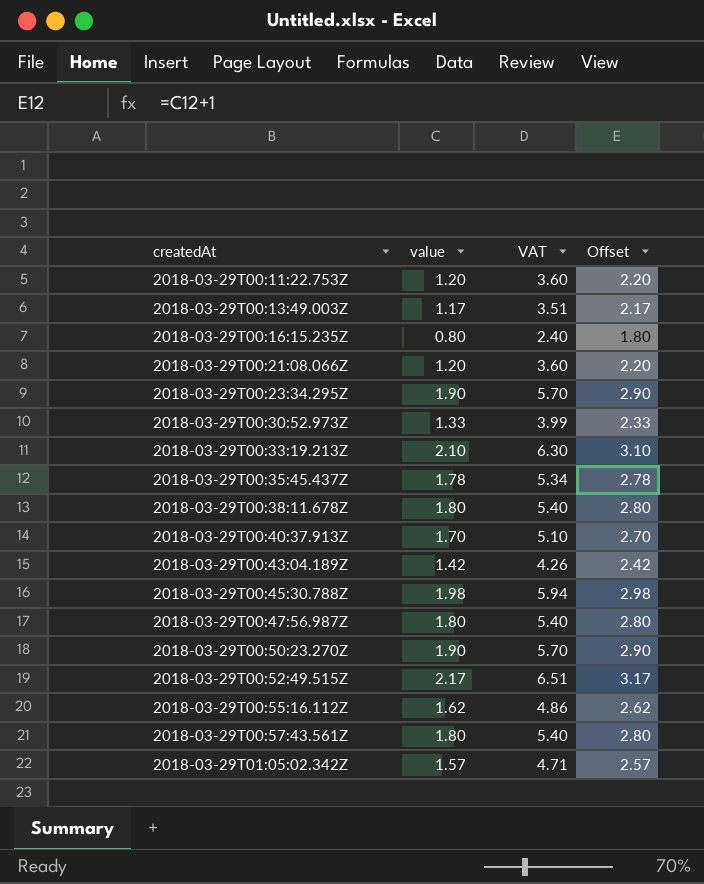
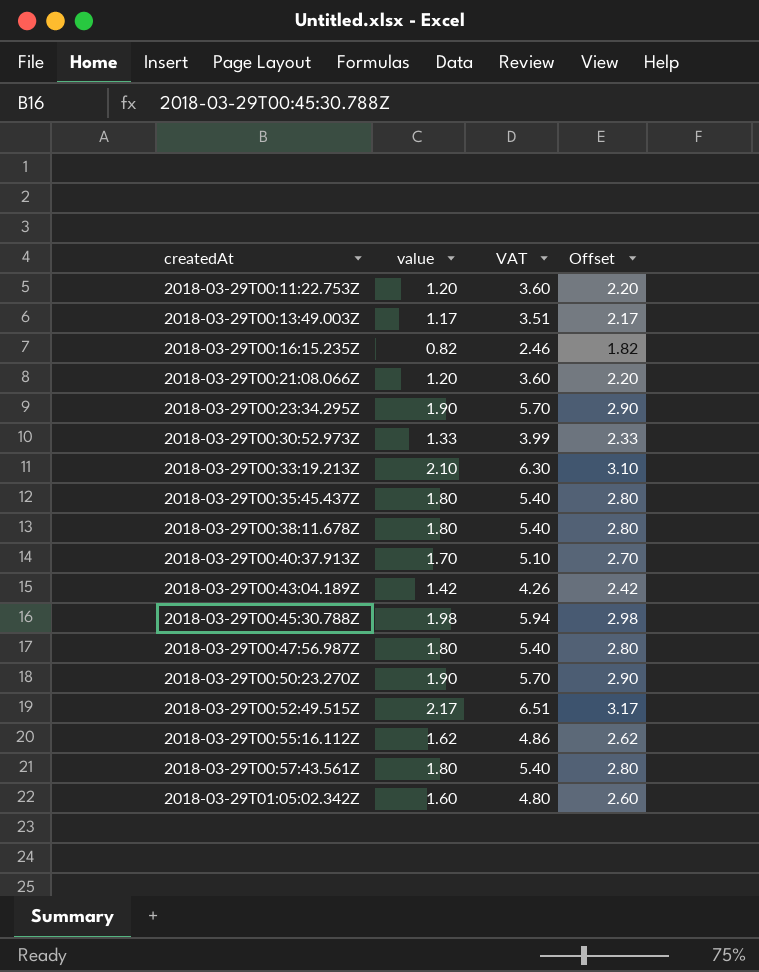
2018-03-29T00:16:15.235Z | value: 0.80 -> 0.82
2018-03-29T00:16:15.235Z | VAT: 2.40 -> 2.46
2018-03-29T00:16:15.235Z | Offset: 1.80 -> 1.82
2018-03-29T00:35:45.437Z | value: 1.78 -> 1.80
2018-03-29T00:35:45.437Z | VAT: 5.34 -> 5.40
2018-03-29T00:35:45.437Z | Offset: 2.78 -> 2.80
2018-03-29T01:05:02.342Z | value: 1.57 -> 1.60
2018-03-29T01:05:02.342Z | VAT: 4.71 -> 4.80
2018-03-29T01:05:02.342Z | Offset: 2.57 -> 2.60

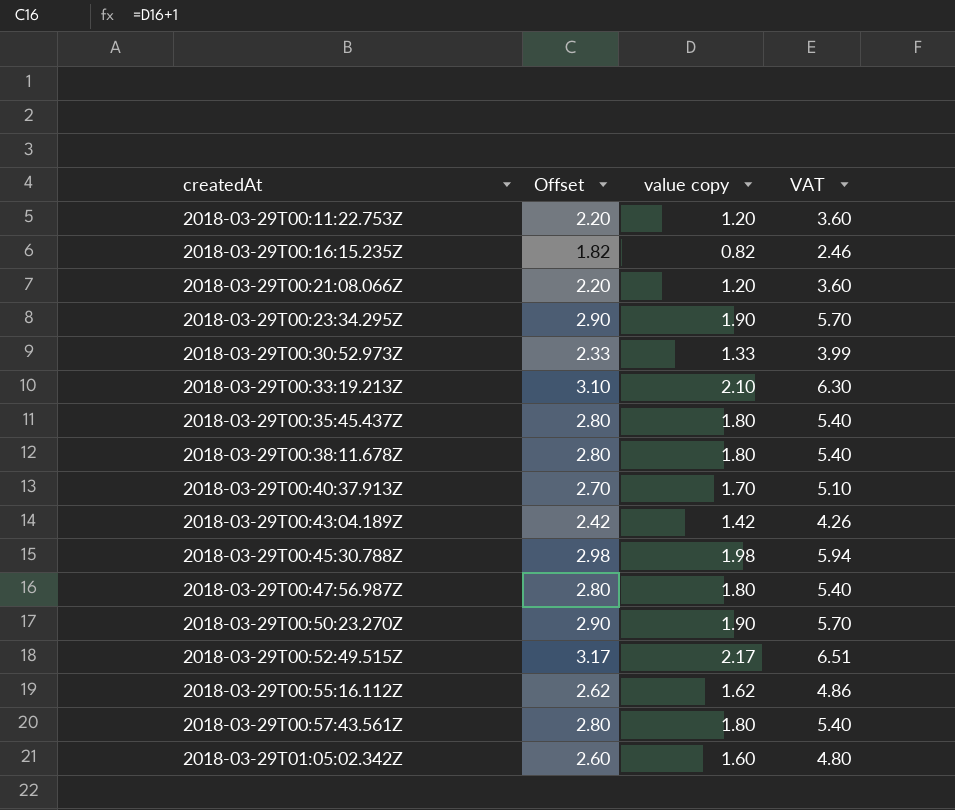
column Offset | position: 4 -> 2
column name: value -> value copy
row 2018-03-29T00:13:49.003Z: 1.17 | 3.51 | 2.17 -> none

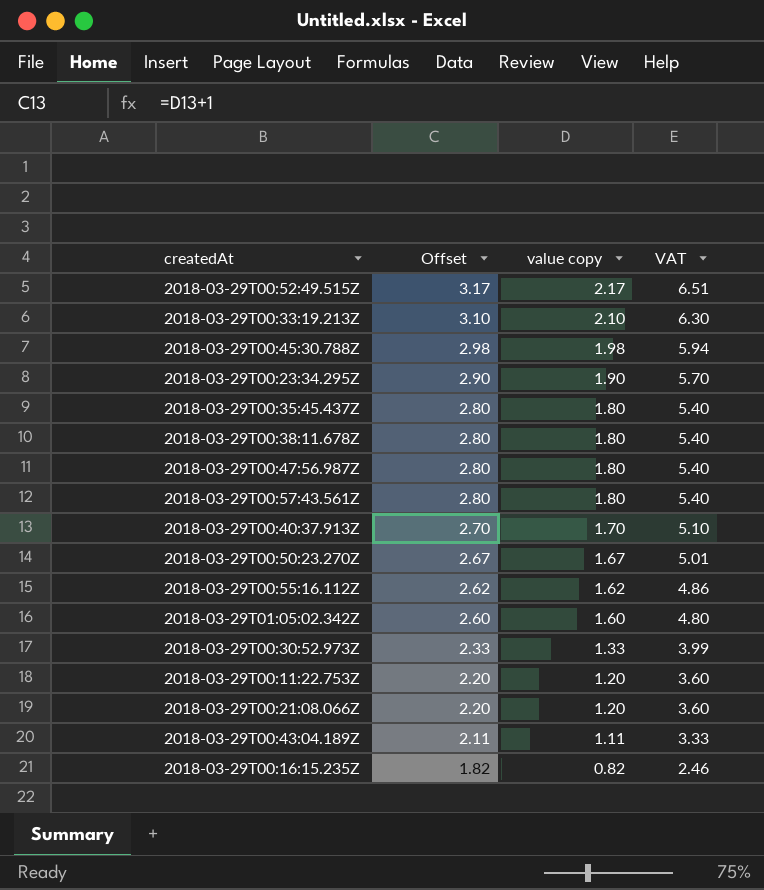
row order: createdAt ascending -> Offset descending
2018-03-29T00:50:23.270Z | Offset: 2.90 -> 2.67
2018-03-29T00:50:23.270Z | value copy: 1.90 -> 1.67
2018-03-29T00:50:23.270Z | VAT: 5.70 -> 5.01
2018-03-29T00:43:04.189Z | Offset: 2.42 -> 2.11
2018-03-29T00:43:04.189Z | value copy: 1.42 -> 1.11
2018-03-29T00:43:04.189Z | VAT: 4.26 -> 3.33

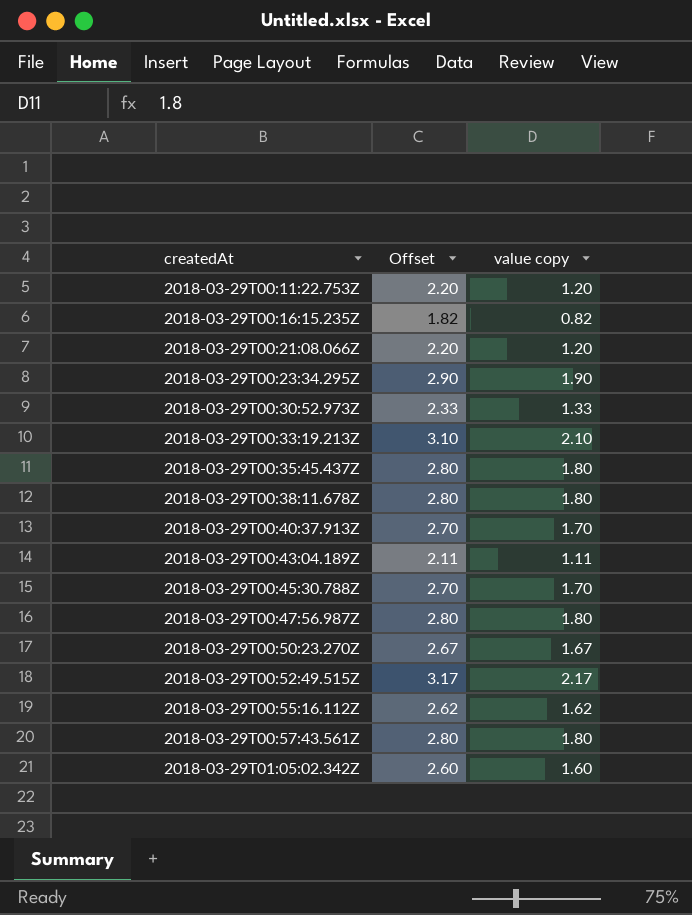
row order: Offset descending -> createdAt ascending
column VAT | formula: [value copy] * 3 -> none
2018-03-29T00:45:30.788Z | Offset: 2.98 -> 2.70
2018-03-29T00:45:30.788Z | value copy: 1.98 -> 1.70

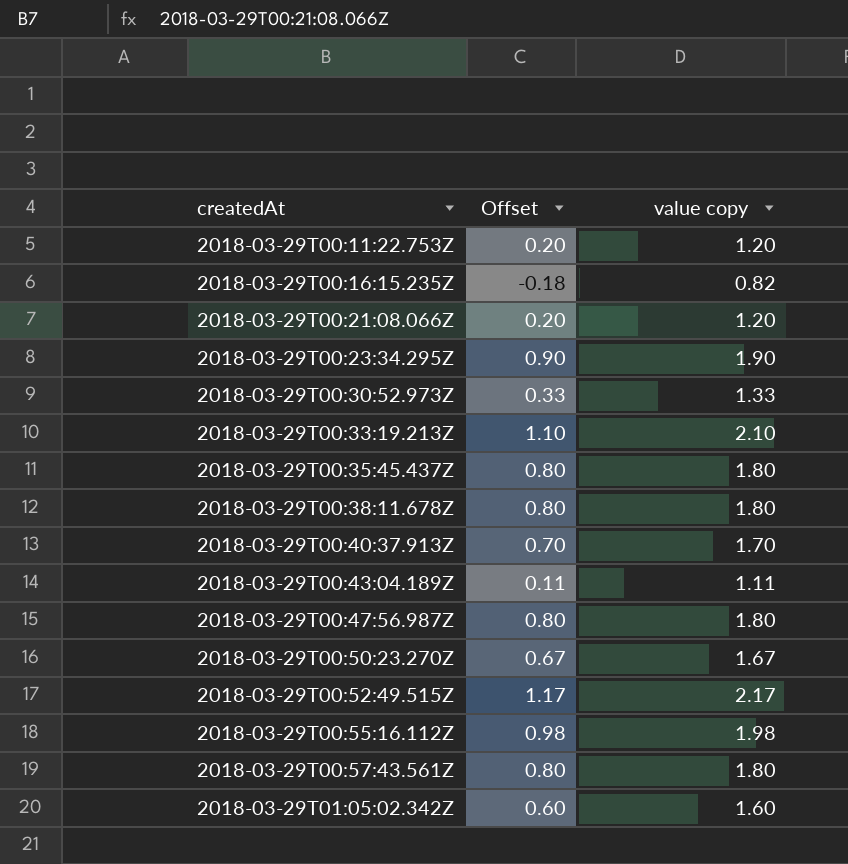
column Offset | formula: [value copy] + 1 -> [value copy] - 1
row 2018-03-29T00:45:30.788Z: 2.70 | 1.70 -> none
2018-03-29T00:55:16.112Z | value copy: 1.62 -> 1.98

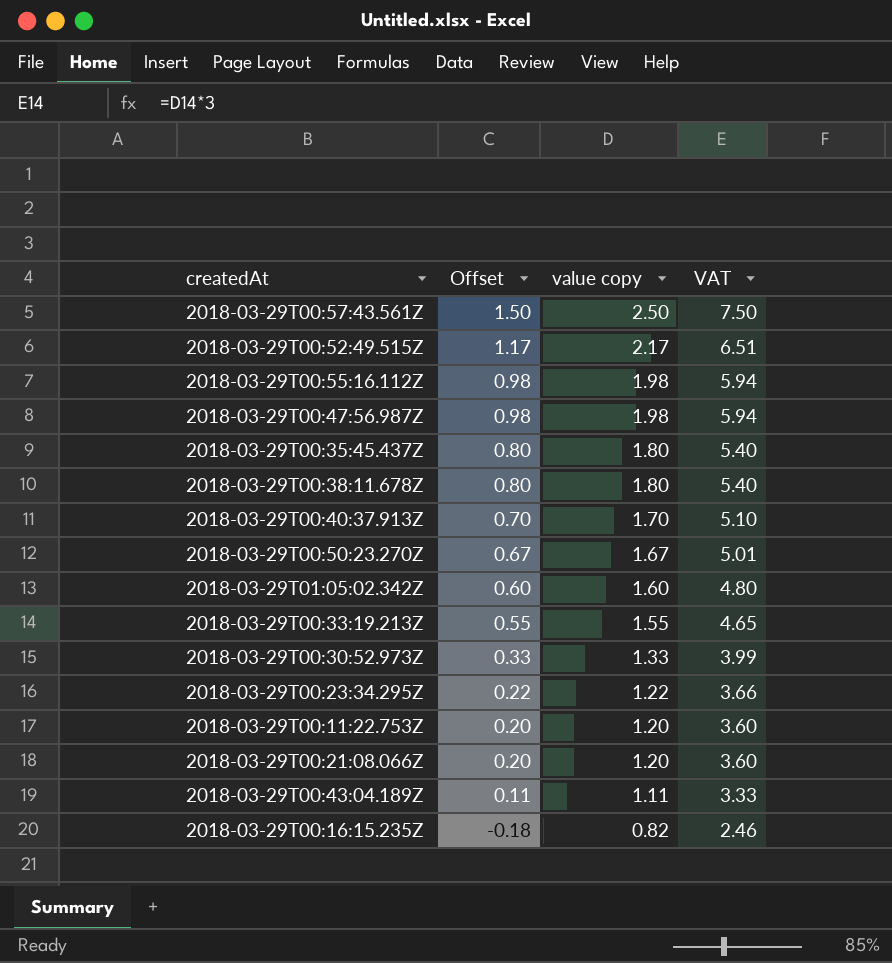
row order: createdAt ascending -> Offset descending
column VAT | formula: none -> [value copy] * 3
2018-03-29T00:57:43.561Z | Offset: 0.80 -> 1.50
2018-03-29T00:57:43.561Z | value copy: 1.80 -> 2.50
2018-03-29T00:47:56.987Z | Offset: 0.80 -> 0.98
2018-03-29T00:47:56.987Z | value copy: 1.80 -> 1.98
2018-03-29T00:33:19.213Z | Offset: 1.10 -> 0.55
2018-03-29T00:33:19.213Z | value copy: 2.10 -> 1.55
2018-03-29T00:23:34.295Z | Offset: 0.90 -> 0.22
2018-03-29T00:23:34.295Z | value copy: 1.90 -> 1.22

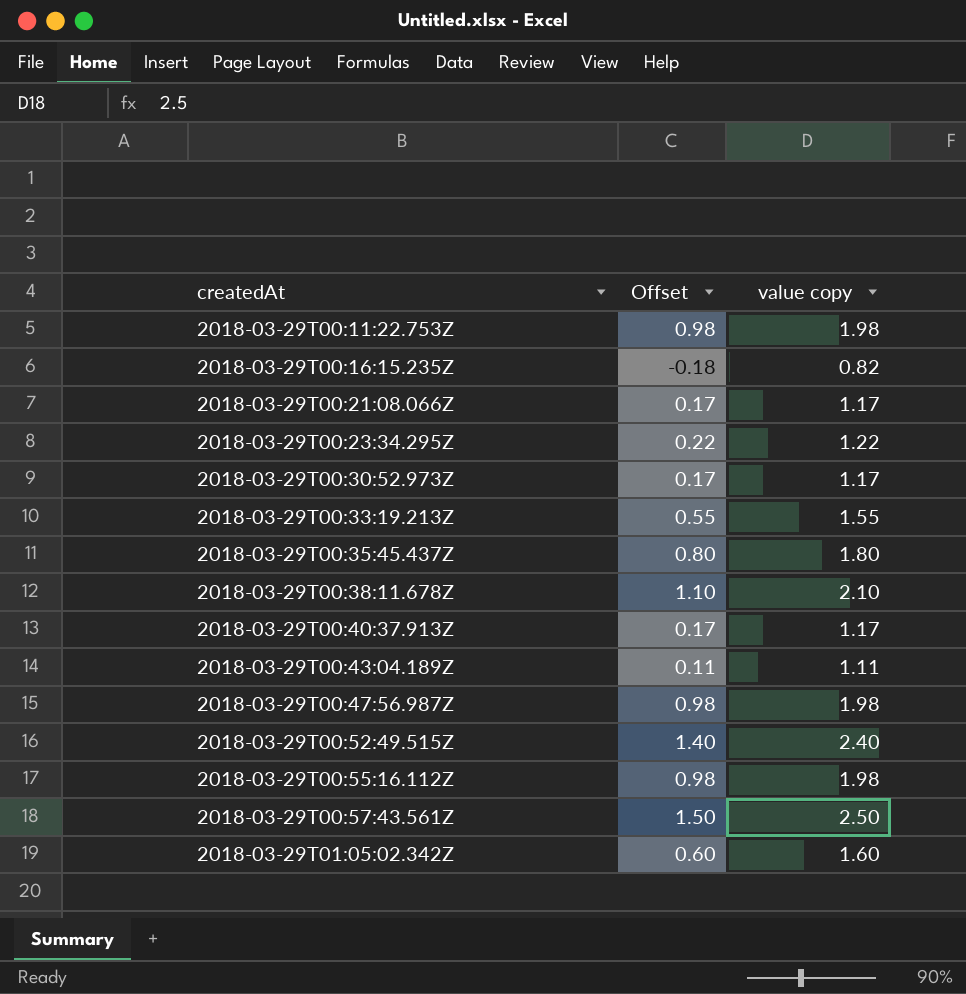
row order: Offset descending -> createdAt ascending
column VAT | formula: [value copy] * 3 -> none
row 2018-03-29T00:50:23.270Z: 0.67 | 1.67 | 5.01 -> none
2018-03-29T00:11:22.753Z | Offset: 0.20 -> 0.98
2018-03-29T00:11:22.753Z | value copy: 1.20 -> 1.98
2018-03-29T00:21:08.066Z | Offset: 0.20 -> 0.17
2018-03-29T00:21:08.066Z | value copy: 1.20 -> 1.17
2018-03-29T00:30:52.973Z | Offset: 0.33 -> 0.17
2018-03-29T00:30:52.973Z | value copy: 1.33 -> 1.17
2018-03-29T00:38:11.678Z | Offset: 0.80 -> 1.10
2018-03-29T00:38:11.678Z | value copy: 1.80 -> 2.10
2018-03-29T00:40:37.913Z | Offset: 0.70 -> 0.17
2018-03-29T00:40:37.913Z | value copy: 1.70 -> 1.17
2018-03-29T00:52:49.515Z | Offset: 1.17 -> 1.40
2018-03-29T00:52:49.515Z | value copy: 2.17 -> 2.40

